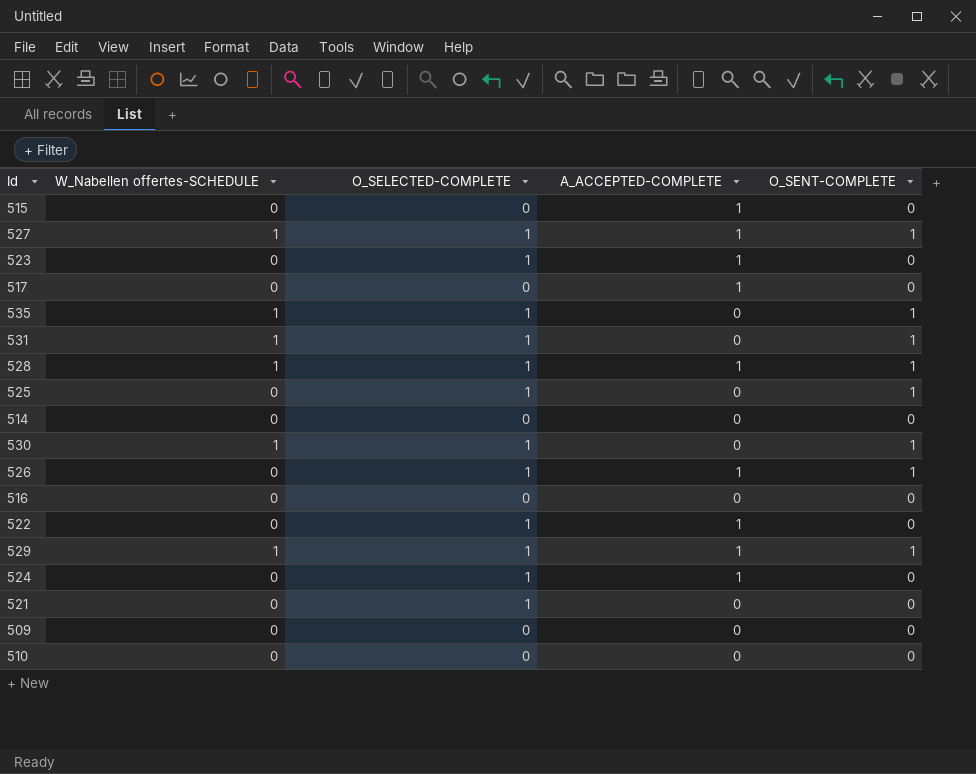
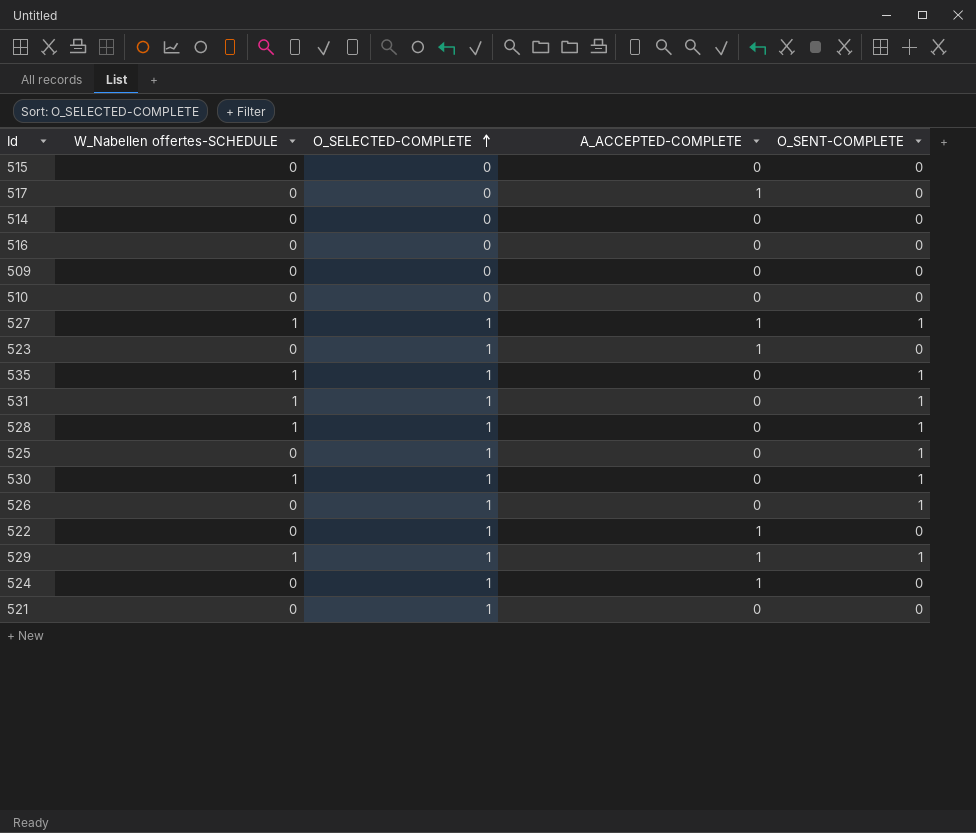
row order: none -> O_SELECTED-COMPLETE ascending
515 | A_ACCEPTED-COMPLETE: 1 -> 0
528 | A_ACCEPTED-COMPLETE: 1 -> 0
526 | A_ACCEPTED-COMPLETE: 1 -> 0

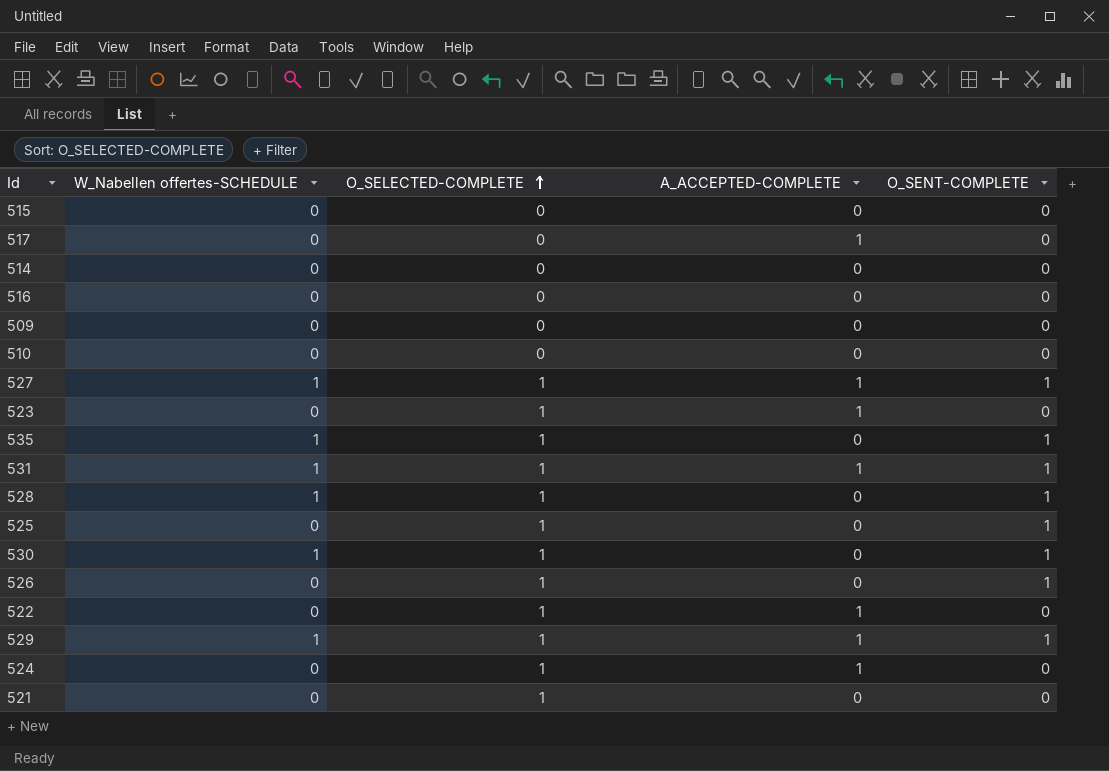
531 | A_ACCEPTED-COMPLETE: 0 -> 1

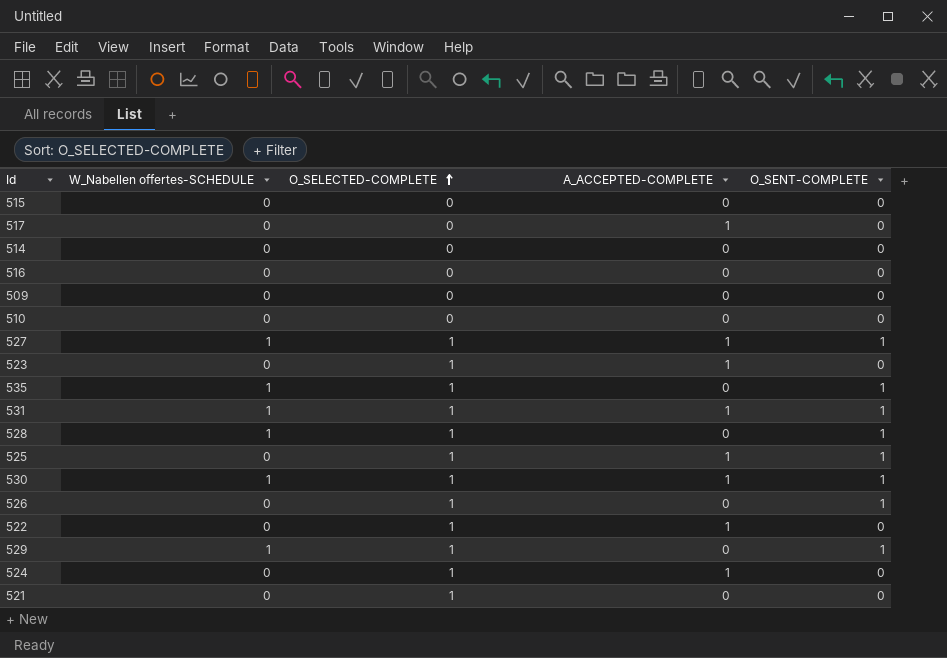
525 | A_ACCEPTED-COMPLETE: 0 -> 1
530 | A_ACCEPTED-COMPLETE: 0 -> 1
529 | A_ACCEPTED-COMPLETE: 1 -> 0

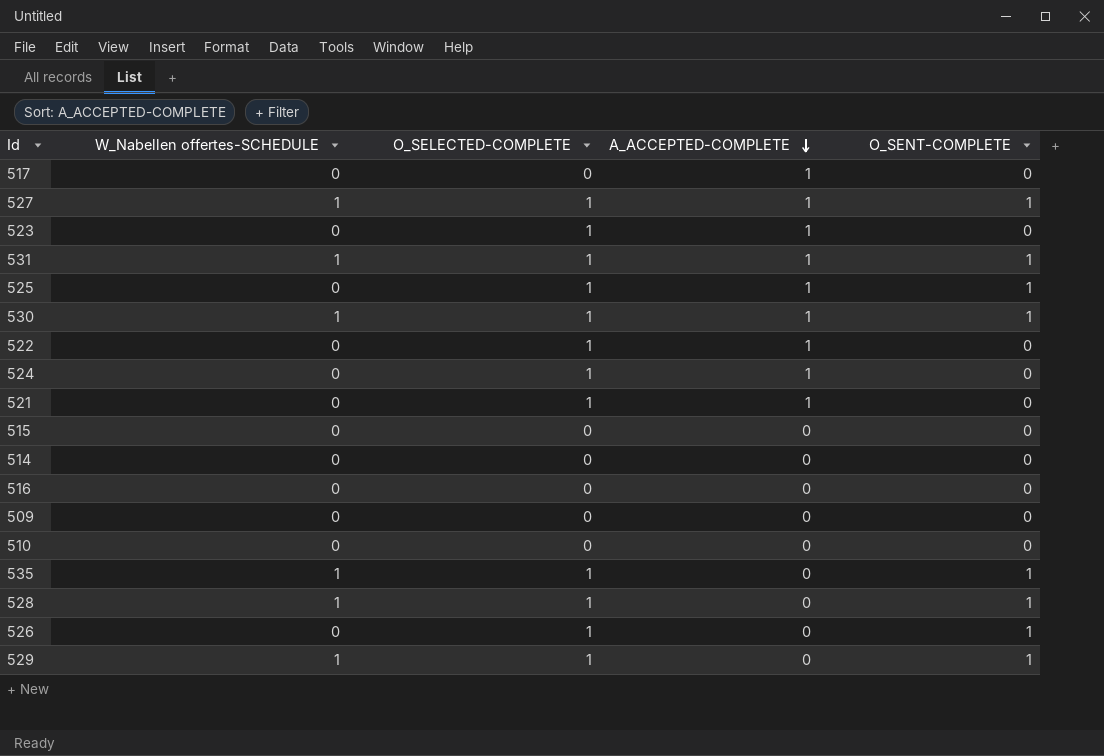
row order: O_SELECTED-COMPLETE ascending -> A_ACCEPTED-COMPLETE descending
521 | A_ACCEPTED-COMPLETE: 0 -> 1

